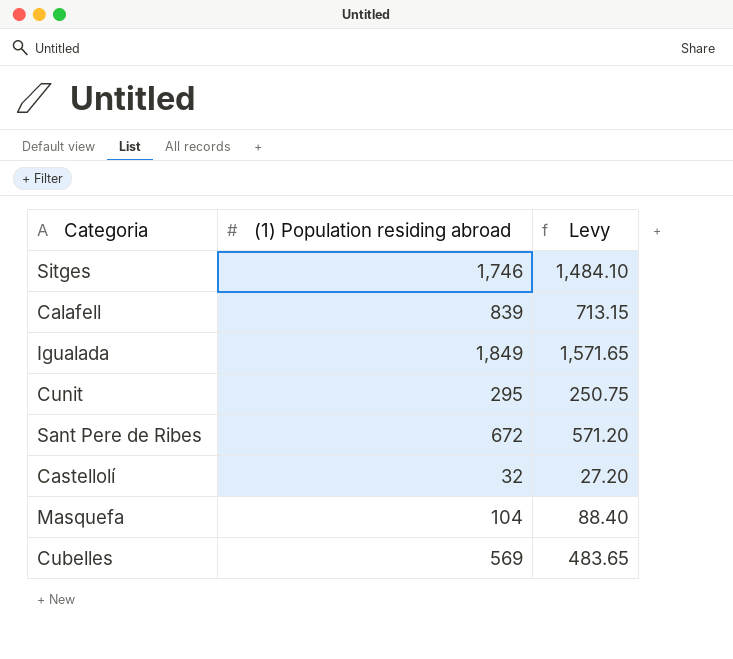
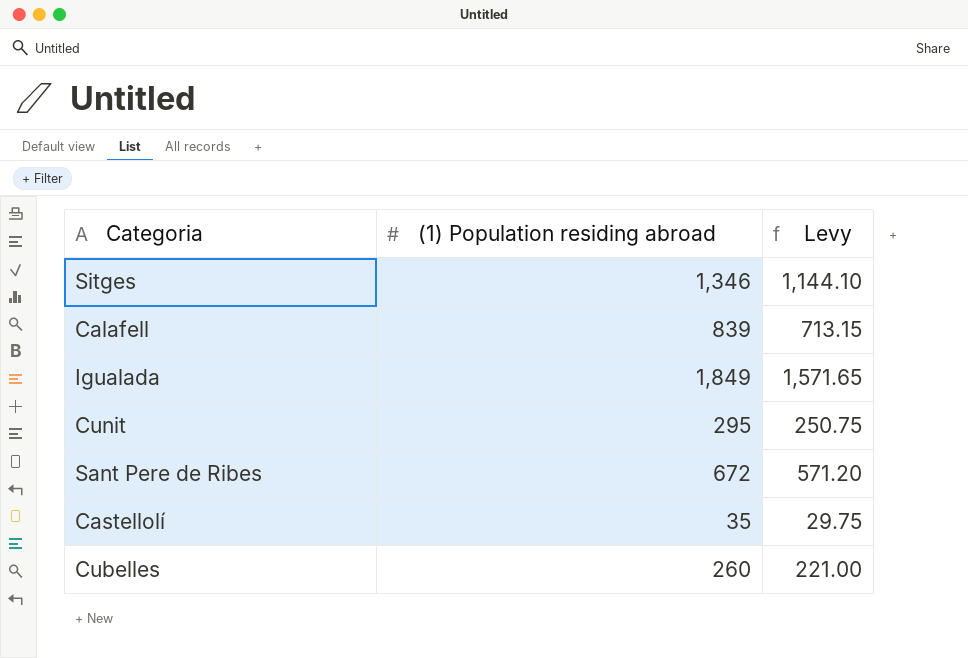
row Masquefa: 104 | 88.40 -> none
Sitges | (1) Population residing abroad: 1,746 -> 1,346
Sitges | Levy: 1,484.10 -> 1,144.10
Castellolí | (1) Population residing abroad: 32 -> 35
Castellolí | Levy: 27.20 -> 29.75
Cubelles | (1) Population residing abroad: 569 -> 260
Cubelles | Levy: 483.65 -> 221.00

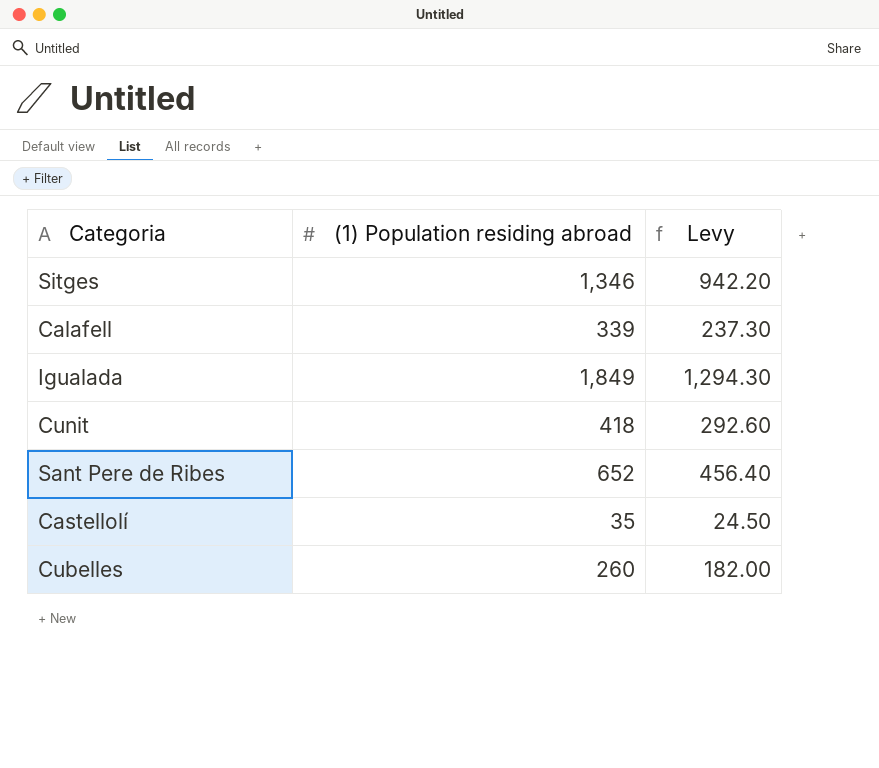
column Levy | formula: [(1) Population residing abroad] * 0.85 -> [(1) Population residing abroad] * 0.7
Calafell | (1) Population residing abroad: 839 -> 339
Cunit | (1) Population residing abroad: 295 -> 418
Sant Pere de Ribes | (1) Population residing abroad: 672 -> 652

